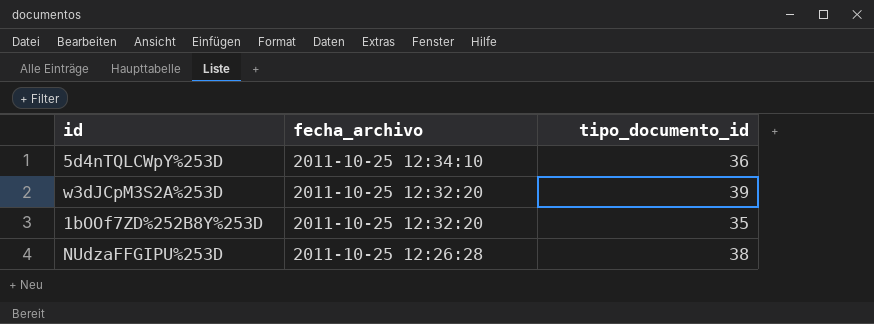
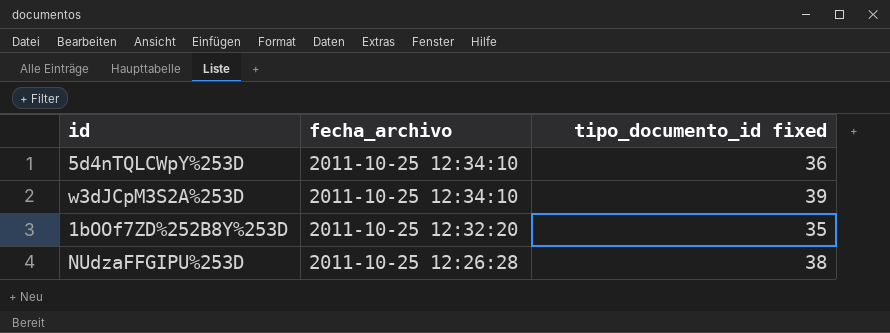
column name: tipo_documento_id -> tipo_documento_id fixed
w3dJCpM3S2A%253D | fecha_archivo: 2011-10-25 12:32:20 -> 2011-10-25 12:34:10

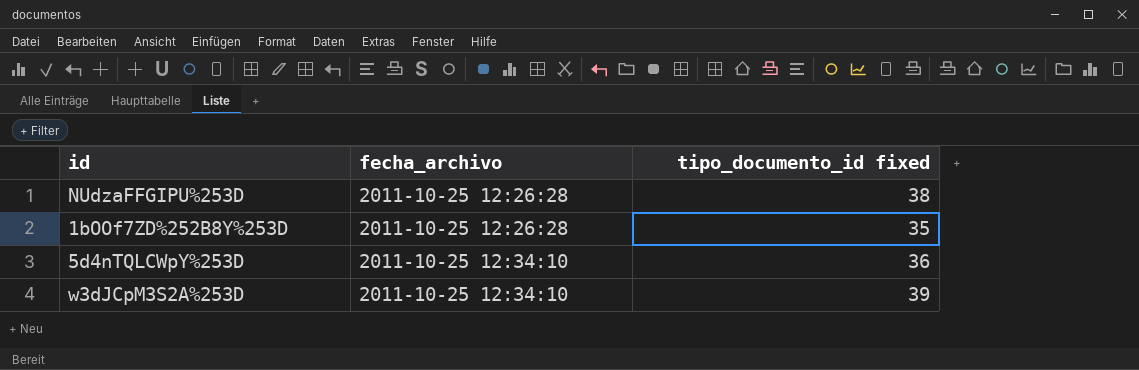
row order: fecha_archivo descending -> fecha_archivo ascending
1bOOf7ZD%252B8Y%253D | fecha_archivo: 2011-10-25 12:32:20 -> 2011-10-25 12:26:28

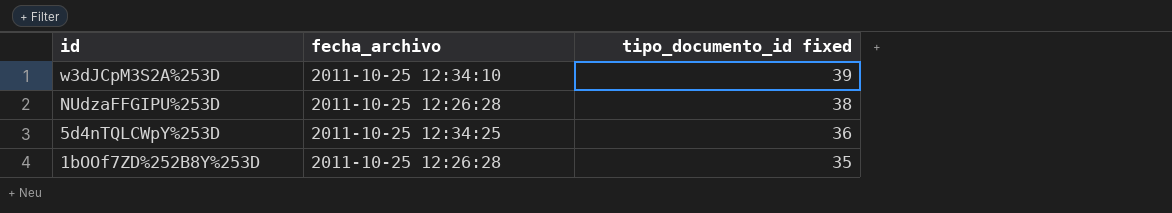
row order: fecha_archivo ascending -> id descending
5d4nTQLCWpY%253D | fecha_archivo: 2011-10-25 12:34:10 -> 2011-10-25 12:34:25

